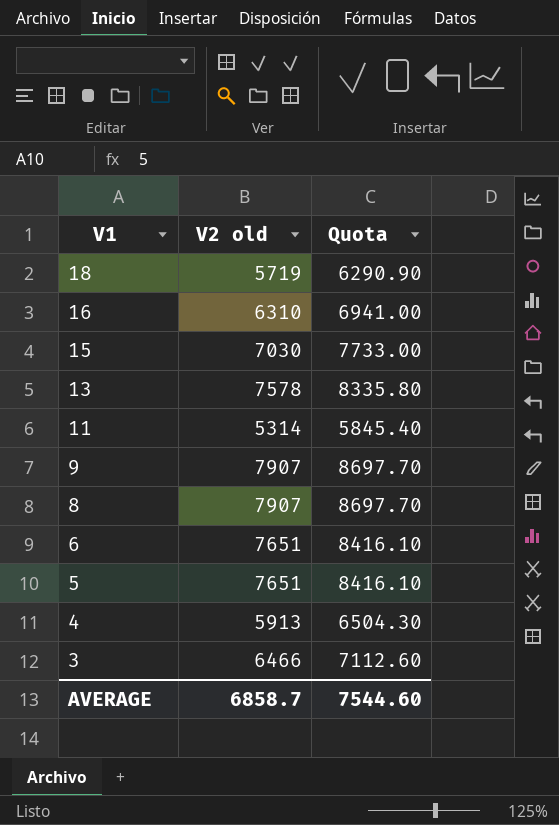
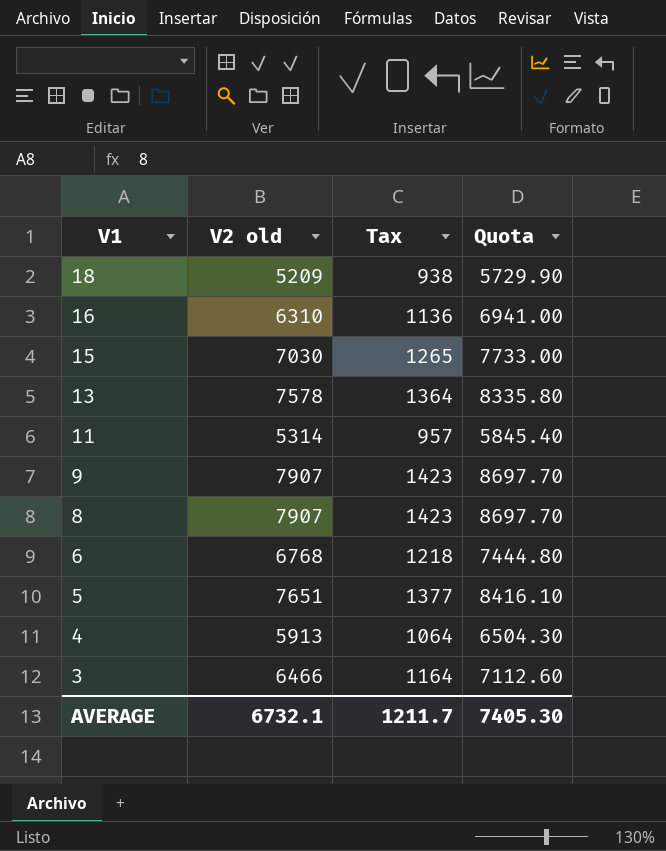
column Tax | formula: none -> [V2 old] * 0.18
18 | V2 old: 5719 -> 5209
18 | Quota: 6290.90 -> 5729.90
6 | V2 old: 7651 -> 6768
6 | Quota: 8416.10 -> 7444.80
AVERAGE | V2 old: 6858.7 -> 6732.1
AVERAGE | Quota: 7544.60 -> 7405.30

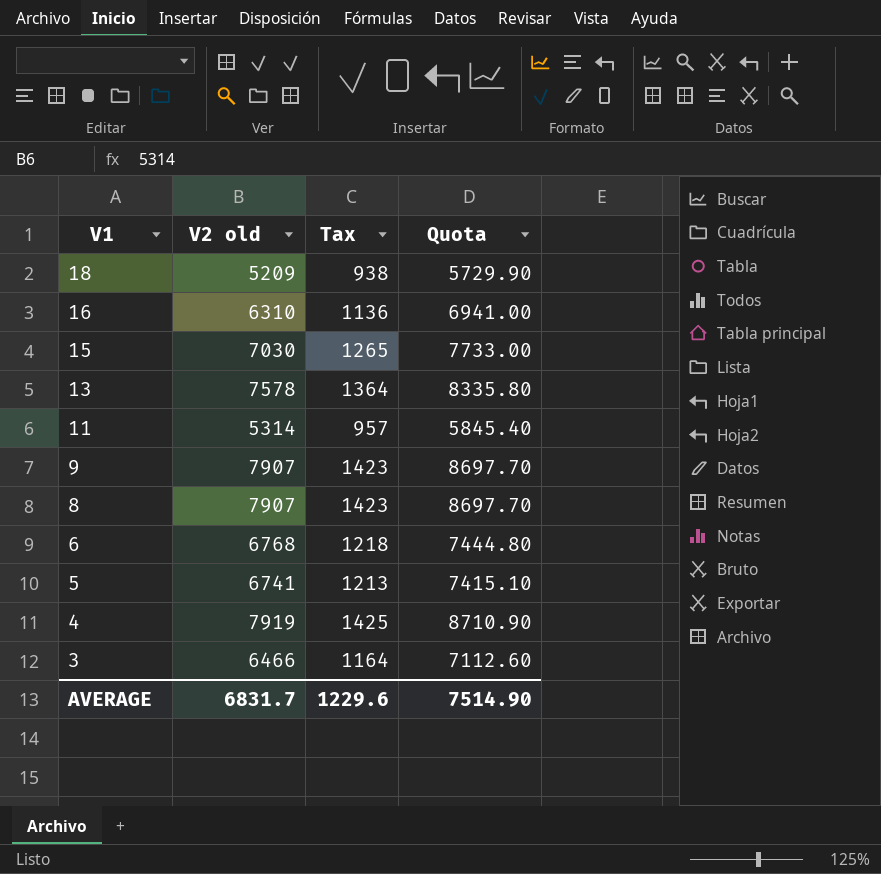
5 | V2 old: 7651 -> 6741
5 | Tax: 1377 -> 1213
5 | Quota: 8416.10 -> 7415.10
4 | V2 old: 5913 -> 7919
4 | Tax: 1064 -> 1425
4 | Quota: 6504.30 -> 8710.90
AVERAGE | V2 old: 6732.1 -> 6831.7
AVERAGE | Tax: 1211.7 -> 1229.6
AVERAGE | Quota: 7405.30 -> 7514.90

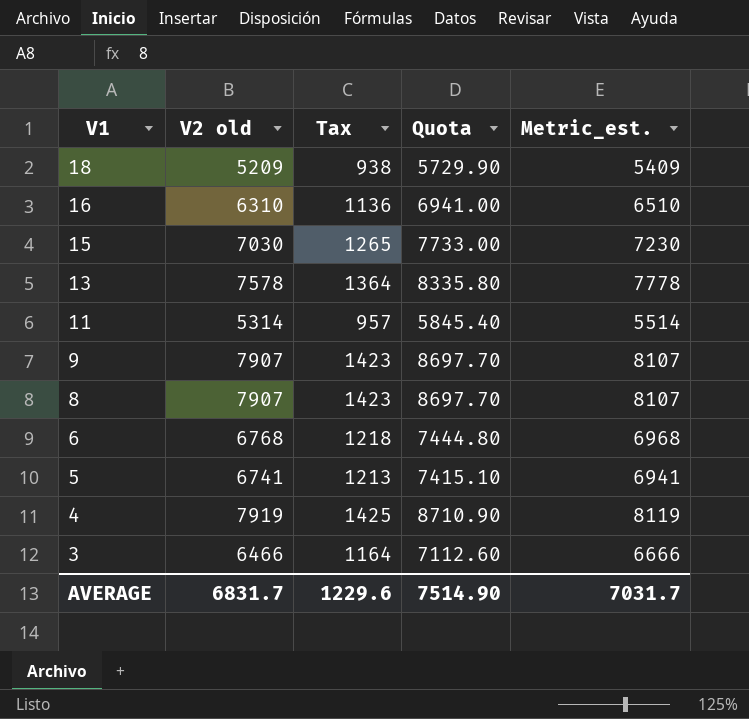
column Metric_est. | formula: none -> [V2 old] + 200

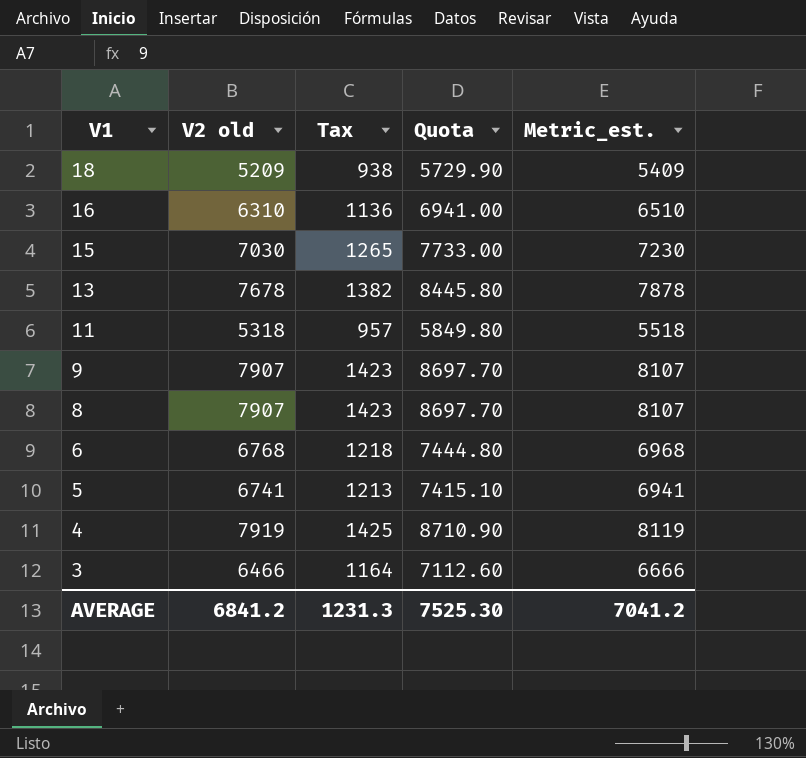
13 | V2 old: 7578 -> 7678
13 | Tax: 1364 -> 1382
13 | Quota: 8335.80 -> 8445.80
13 | Metric_est.: 7778 -> 7878
11 | V2 old: 5314 -> 5318
11 | Quota: 5845.40 -> 5849.80
11 | Metric_est.: 5514 -> 5518
AVERAGE | V2 old: 6831.7 -> 6841.2
AVERAGE | Tax: 1229.6 -> 1231.3
AVERAGE | Quota: 7514.90 -> 7525.30
AVERAGE | Metric_est.: 7031.7 -> 7041.2

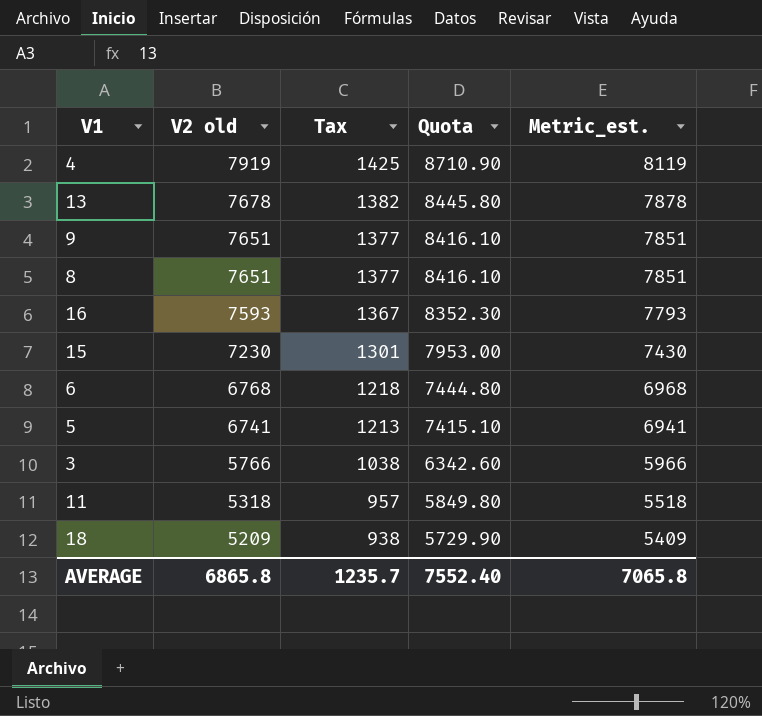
row order: V1 descending -> V2 old descending
9 | V2 old: 7907 -> 7651
9 | Tax: 1423 -> 1377
9 | Quota: 8697.70 -> 8416.10
9 | Metric_est.: 8107 -> 7851
8 | V2 old: 7907 -> 7651
8 | Tax: 1423 -> 1377
8 | Quota: 8697.70 -> 8416.10
8 | Metric_est.: 8107 -> 7851
16 | V2 old: 6310 -> 7593
16 | Tax: 1136 -> 1367
16 | Quota: 6941.00 -> 8352.30
16 | Metric_est.: 6510 -> 7793
15 | V2 old: 7030 -> 7230
15 | Tax: 1265 -> 1301
15 | Quota: 7733.00 -> 7953.00
15 | Metric_est.: 7230 -> 7430
3 | V2 old: 6466 -> 5766
3 | Tax: 1164 -> 1038
3 | Quota: 7112.60 -> 6342.60
3 | Metric_est.: 6666 -> 5966
AVERAGE | V2 old: 6841.2 -> 6865.8
AVERAGE | Tax: 1231.3 -> 1235.7
AVERAGE | Quota: 7525.30 -> 7552.40
AVERAGE | Metric_est.: 7041.2 -> 7065.8

